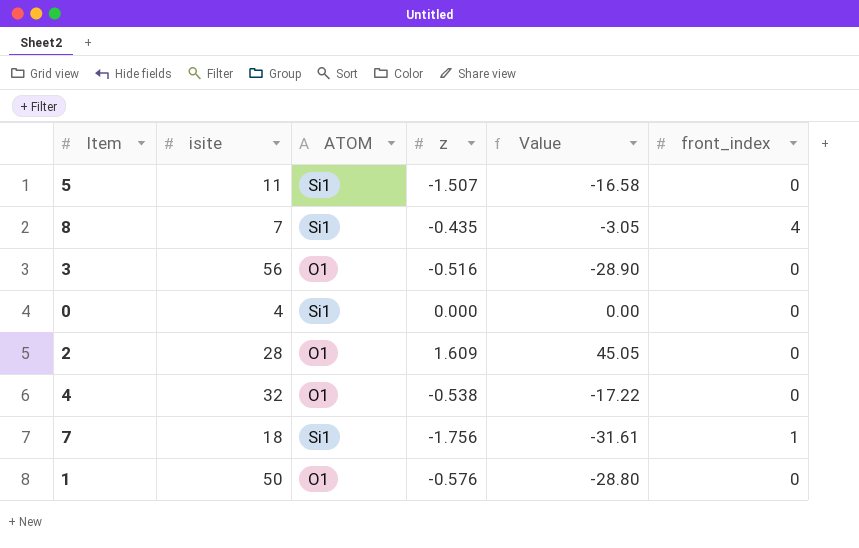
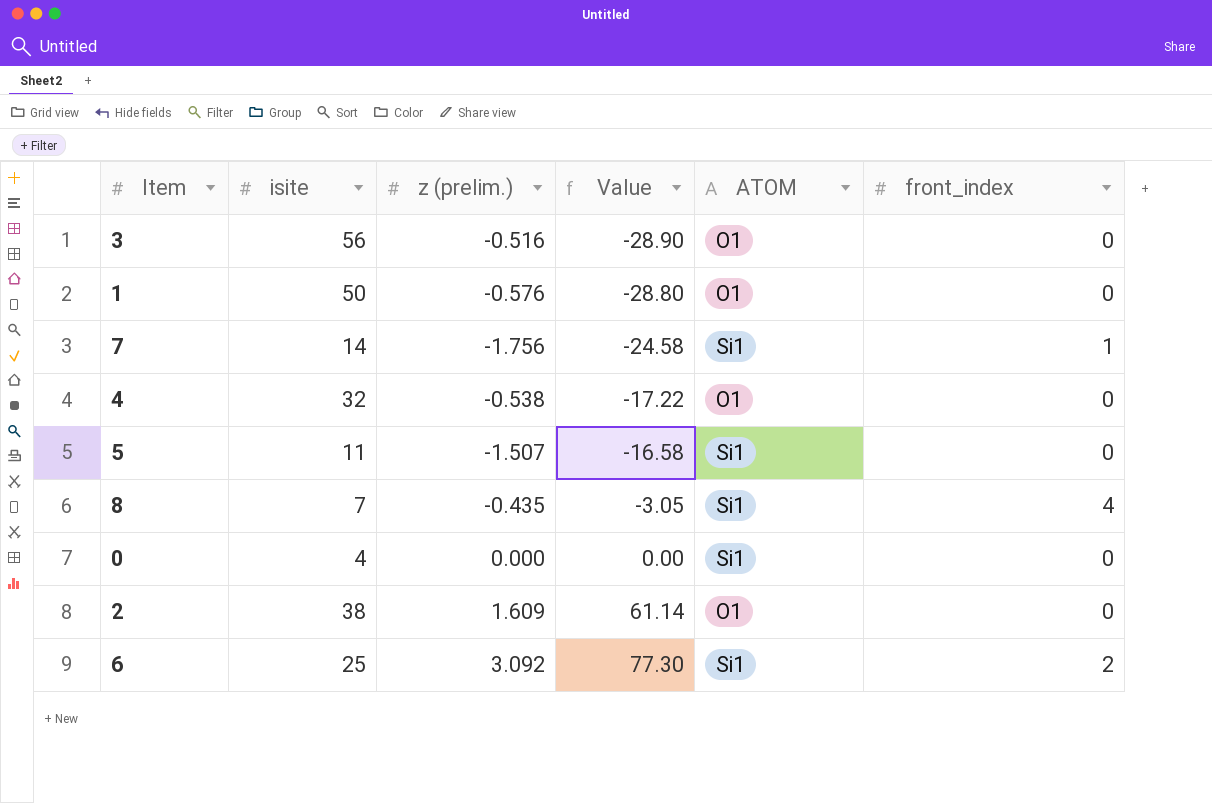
row order: none -> Value ascending
column name: z -> z (prelim.)
column ATOM | position: 3 -> 5
7 | isite: 18 -> 14
7 | Value: -31.61 -> -24.58
2 | isite: 28 -> 38
2 | Value: 45.05 -> 61.14
row 6: none -> 25 | 3.092 | 77.30 | Si1 | 2

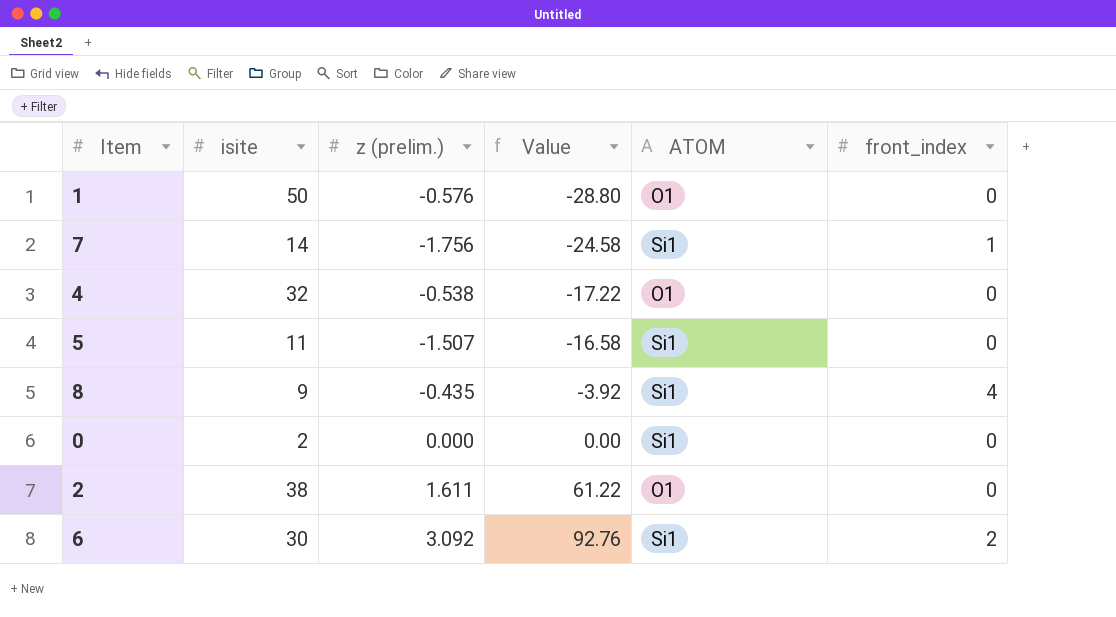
row 3: 56 | -0.516 | -28.90 | O1 | 0 -> none
8 | isite: 7 -> 9
8 | Value: -3.05 -> -3.92
0 | isite: 4 -> 2
2 | z (prelim.): 1.609 -> 1.611
2 | Value: 61.14 -> 61.22
6 | isite: 25 -> 30
6 | Value: 77.30 -> 92.76

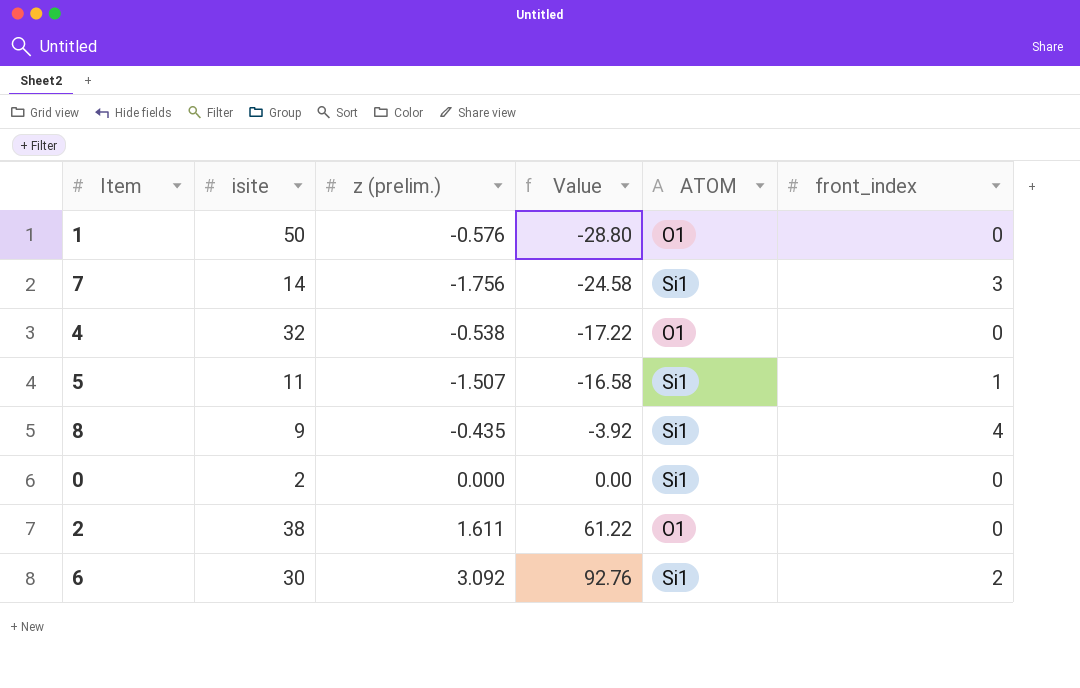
7 | front_index: 1 -> 3
5 | front_index: 0 -> 1

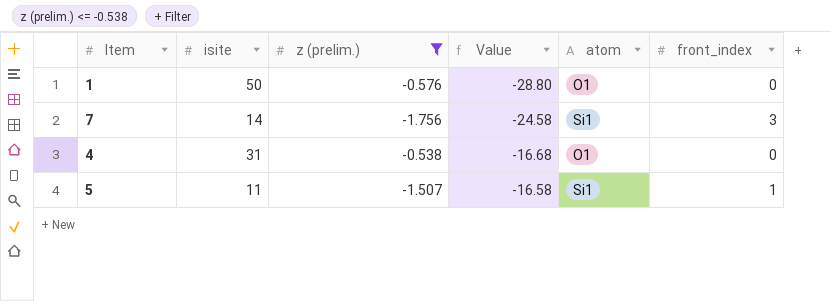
filter: none -> z (prelim.) <= -0.538
column name: ATOM -> atom
4 | isite: 32 -> 31
4 | Value: -17.22 -> -16.68

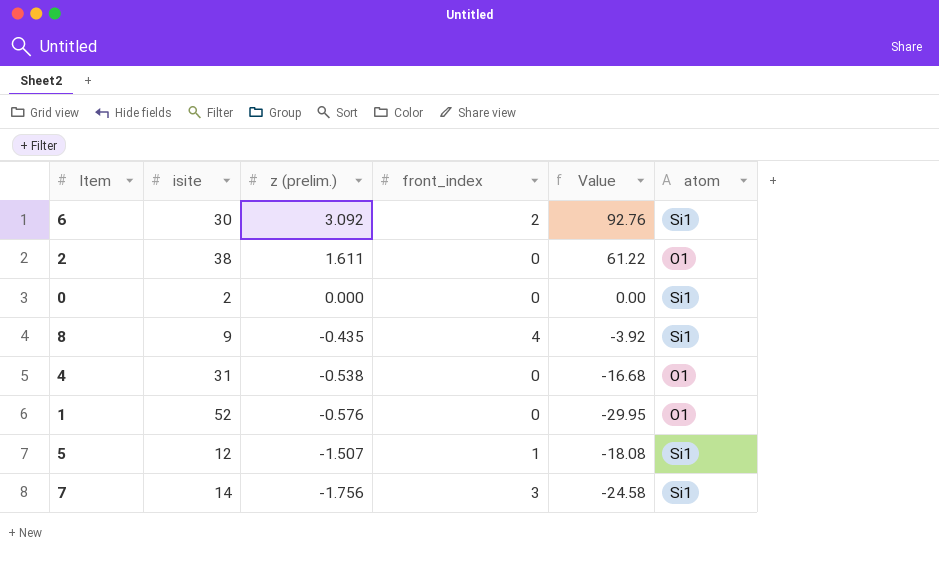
filter: z (prelim.) <= -0.538 -> none
row order: Value ascending -> z (prelim.) descending
column front_index | position: 6 -> 4
1 | isite: 50 -> 52
1 | Value: -28.80 -> -29.95
5 | isite: 11 -> 12
5 | Value: -16.58 -> -18.08

